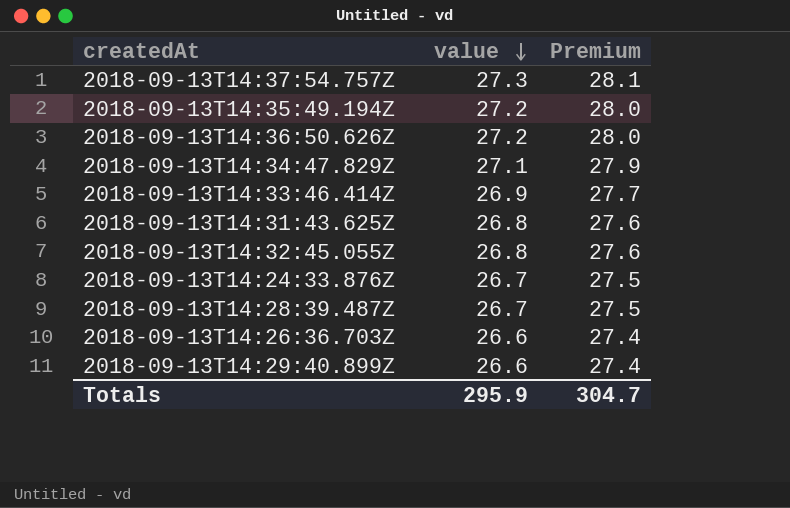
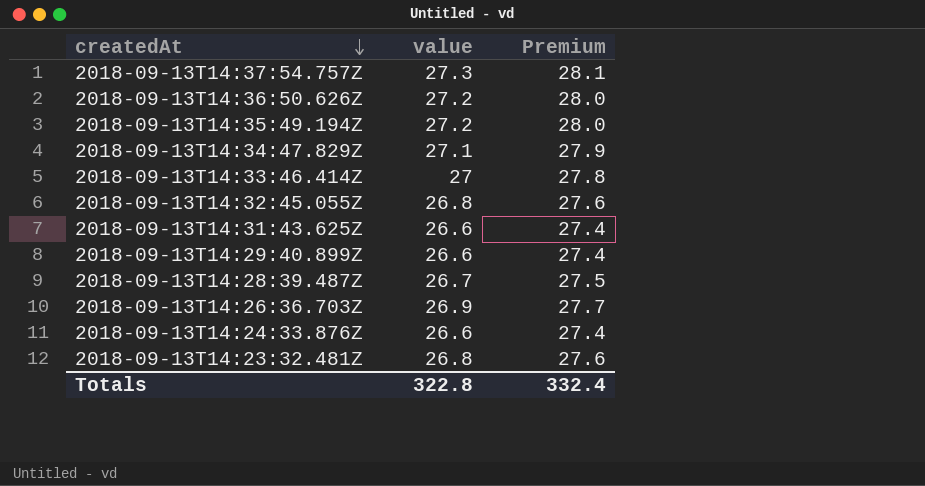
row order: value descending -> createdAt descending
2018-09-13T14:33:46.414Z | value: 26.9 -> 27
2018-09-13T14:33:46.414Z | Premium: 27.7 -> 27.8
2018-09-13T14:31:43.625Z | value: 26.8 -> 26.6
2018-09-13T14:31:43.625Z | Premium: 27.6 -> 27.4
2018-09-13T14:26:36.703Z | value: 26.6 -> 26.9
2018-09-13T14:26:36.703Z | Premium: 27.4 -> 27.7
2018-09-13T14:24:33.876Z | value: 26.7 -> 26.6
2018-09-13T14:24:33.876Z | Premium: 27.5 -> 27.4
row 2018-09-13T14:23:32.481Z: none -> 26.8 | 27.6
Totals | value: 295.9 -> 322.8
Totals | Premium: 304.7 -> 332.4

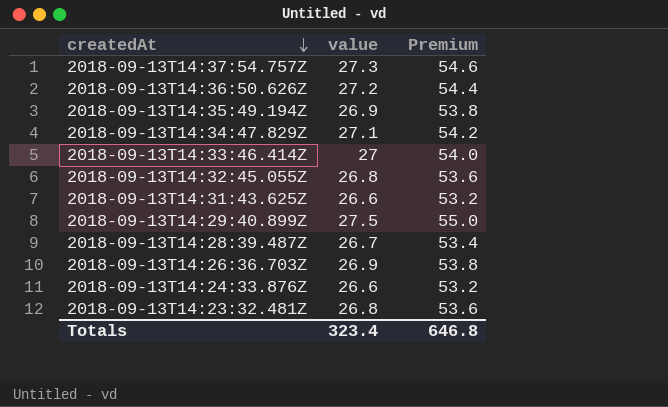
column Premium | formula: [value] * 1.03 -> [value] * 2
2018-09-13T14:35:49.194Z | value: 27.2 -> 26.9
2018-09-13T14:29:40.899Z | value: 26.6 -> 27.5
Totals | value: 322.8 -> 323.4
Totals | Premium: 332.4 -> 646.8

